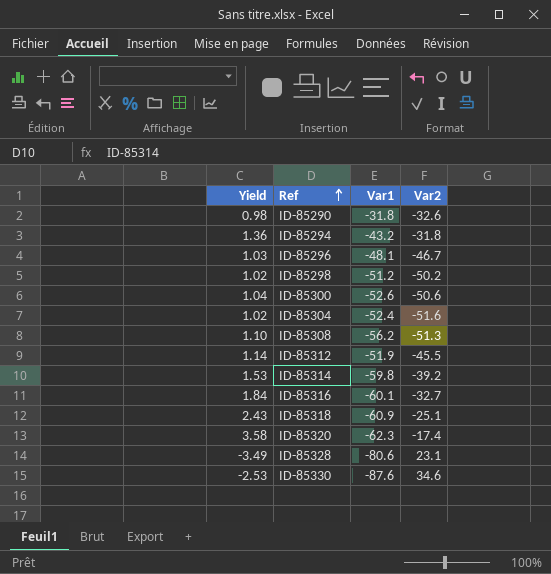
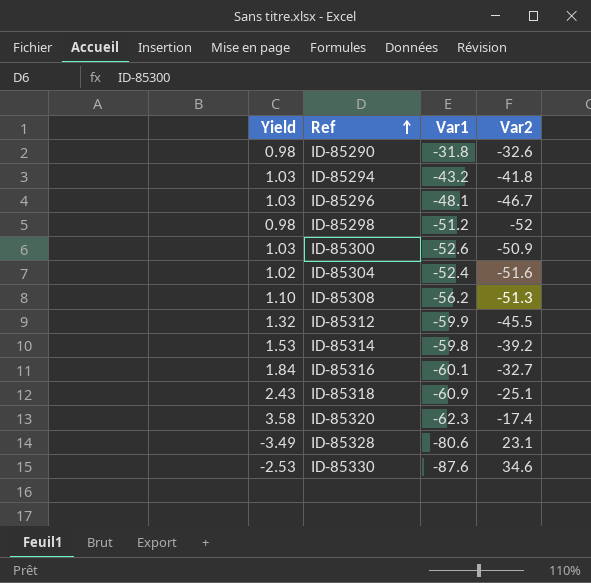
ID-85294 | Yield: 1.36 -> 1.03
ID-85294 | Var2: -31.8 -> -41.8
ID-85298 | Yield: 1.02 -> 0.98
ID-85298 | Var2: -50.2 -> -52
ID-85300 | Yield: 1.04 -> 1.03
ID-85300 | Var2: -50.6 -> -50.9
ID-85312 | Yield: 1.14 -> 1.32
ID-85312 | Var1: -51.9 -> -59.9

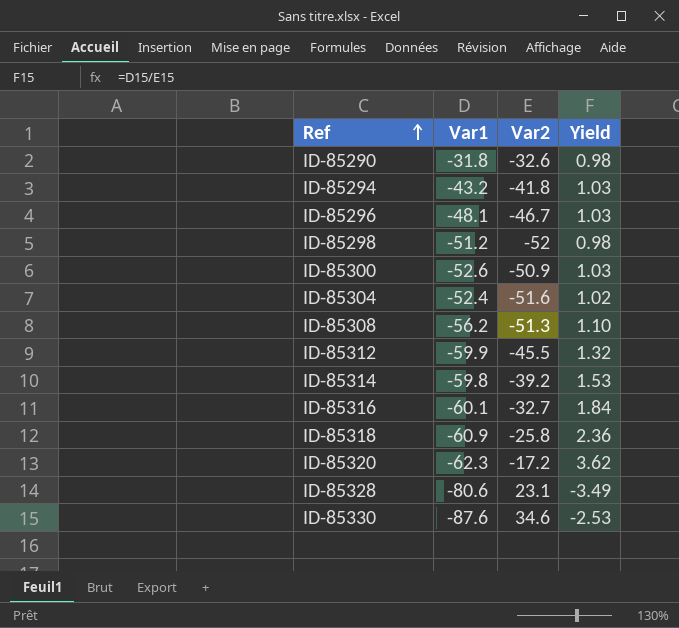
column Yield | position: 1 -> 4
ID-85318 | Var2: -25.1 -> -25.8
ID-85318 | Yield: 2.43 -> 2.36
ID-85320 | Var2: -17.4 -> -17.2
ID-85320 | Yield: 3.58 -> 3.62

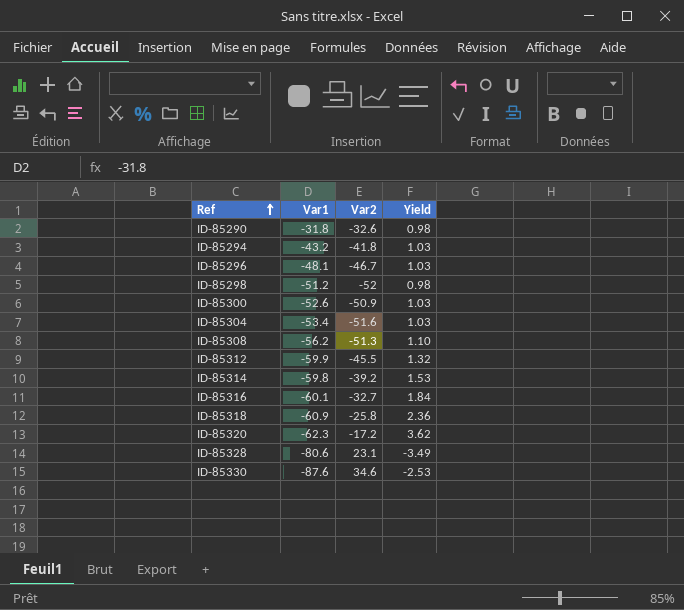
ID-85304 | Var1: -52.4 -> -53.4
ID-85304 | Yield: 1.02 -> 1.03

